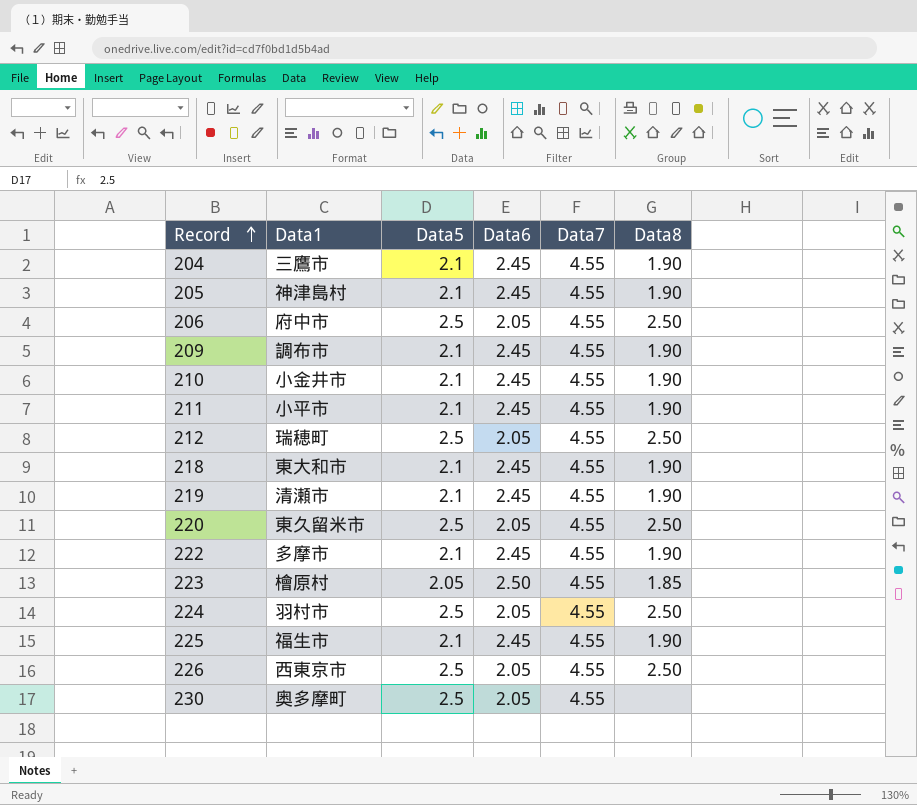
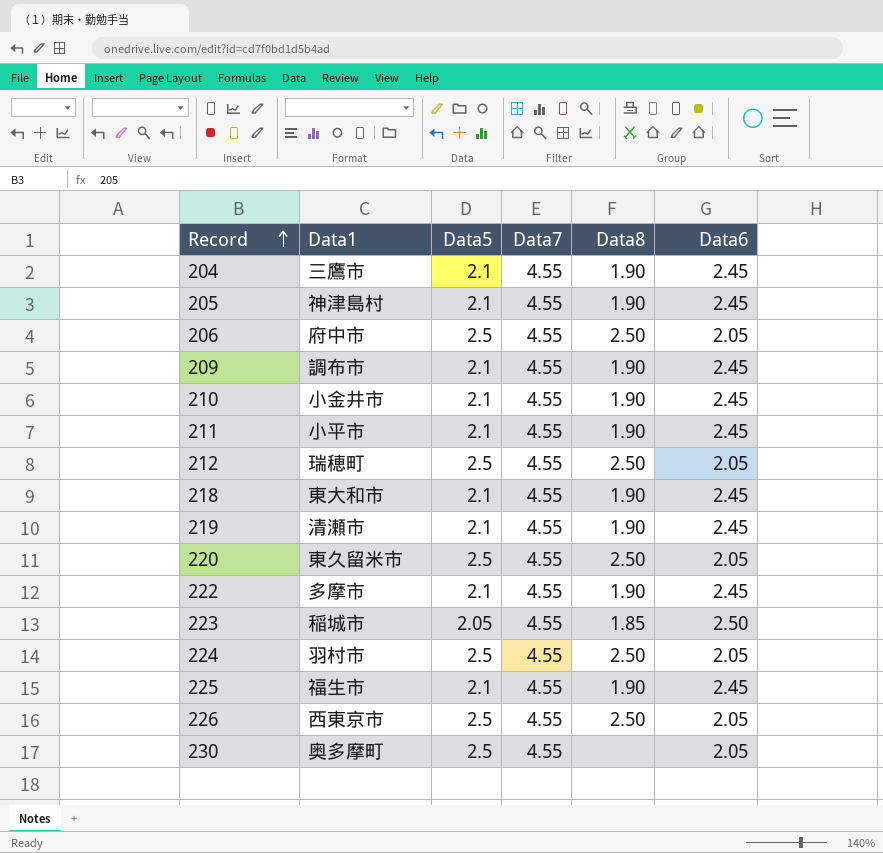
column Data6 | position: 4 -> 6
223 | Data1: 檜原村 -> 稲城市

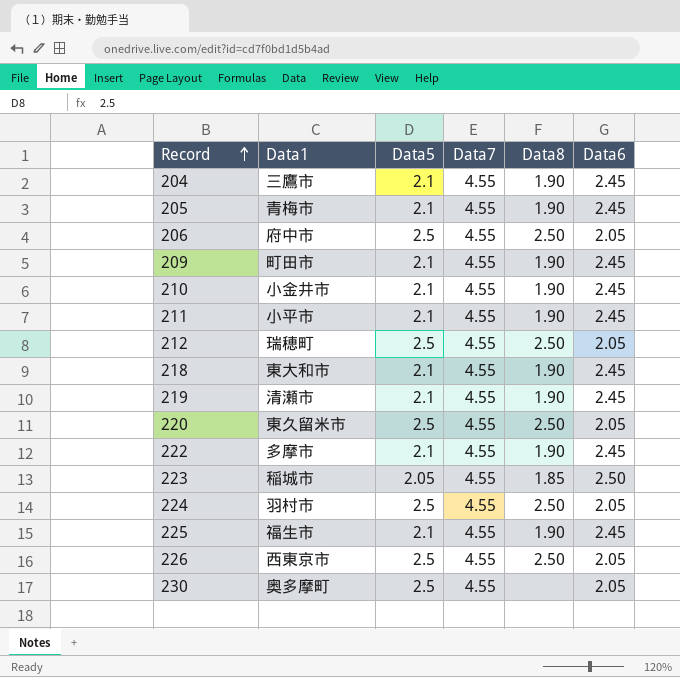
205 | Data1: 神津島村 -> 青梅市
209 | Data1: 調布市 -> 町田市

